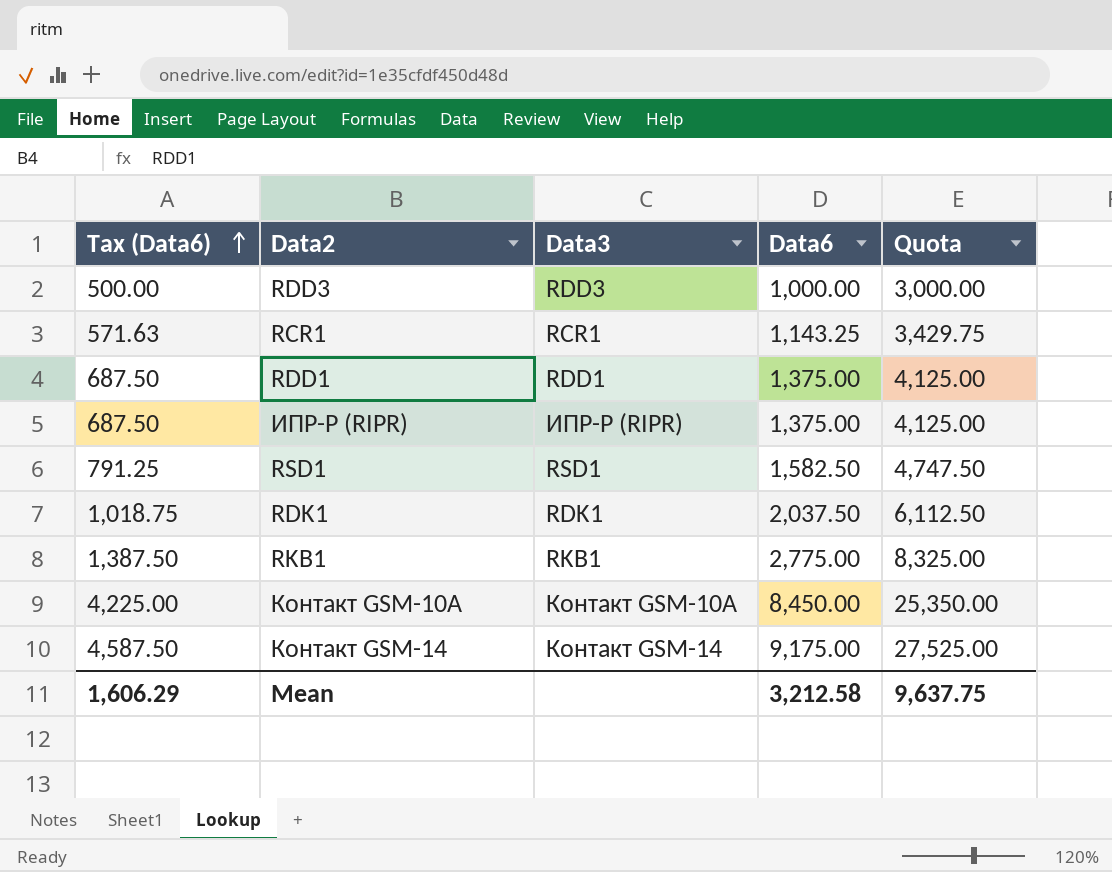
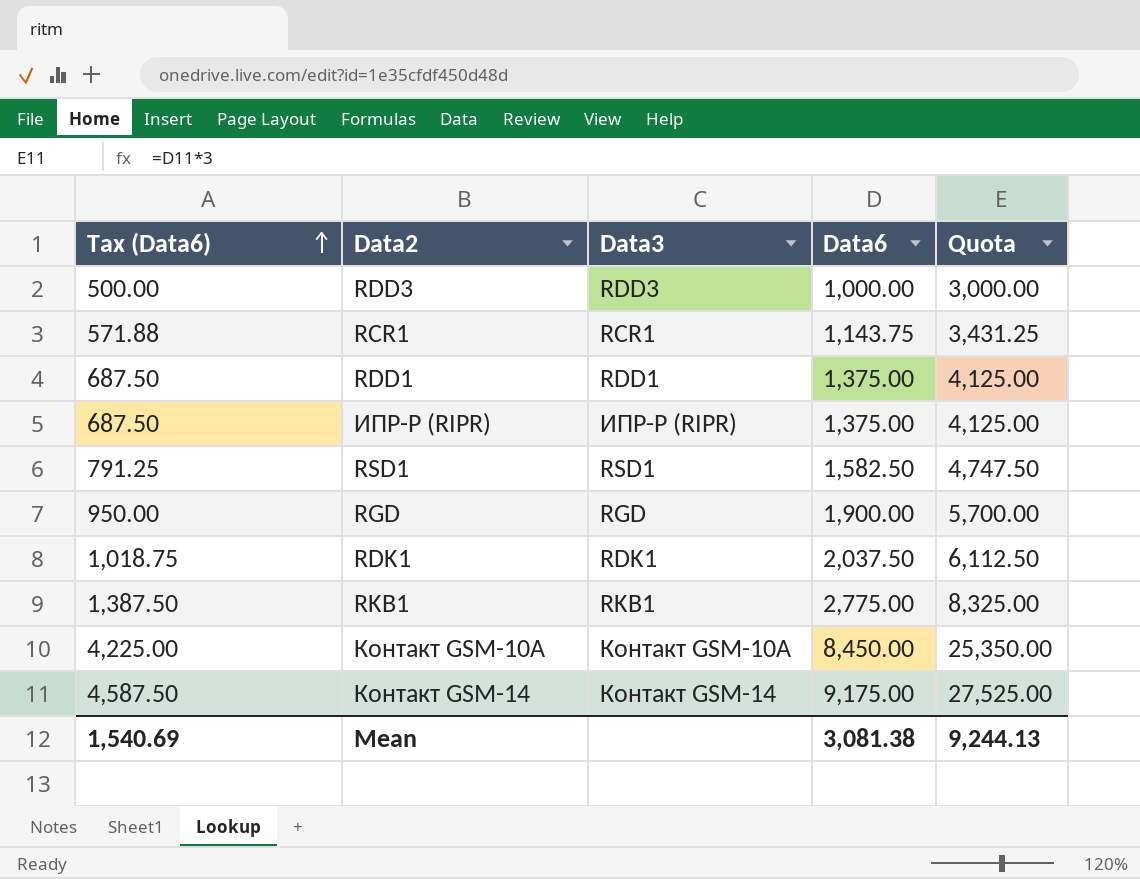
RCR1 | Tax (Data6): 571.63 -> 571.88
RCR1 | Data6: 1,143.25 -> 1,143.75
RCR1 | Quota: 3,429.75 -> 3,431.25
row RGD: none -> 950.00 | RGD | 1,900.00 | 5,700.00
Mean | Tax (Data6): 1,606.29 -> 1,540.69
Mean | Data6: 3,212.58 -> 3,081.38
Mean | Quota: 9,637.75 -> 9,244.13

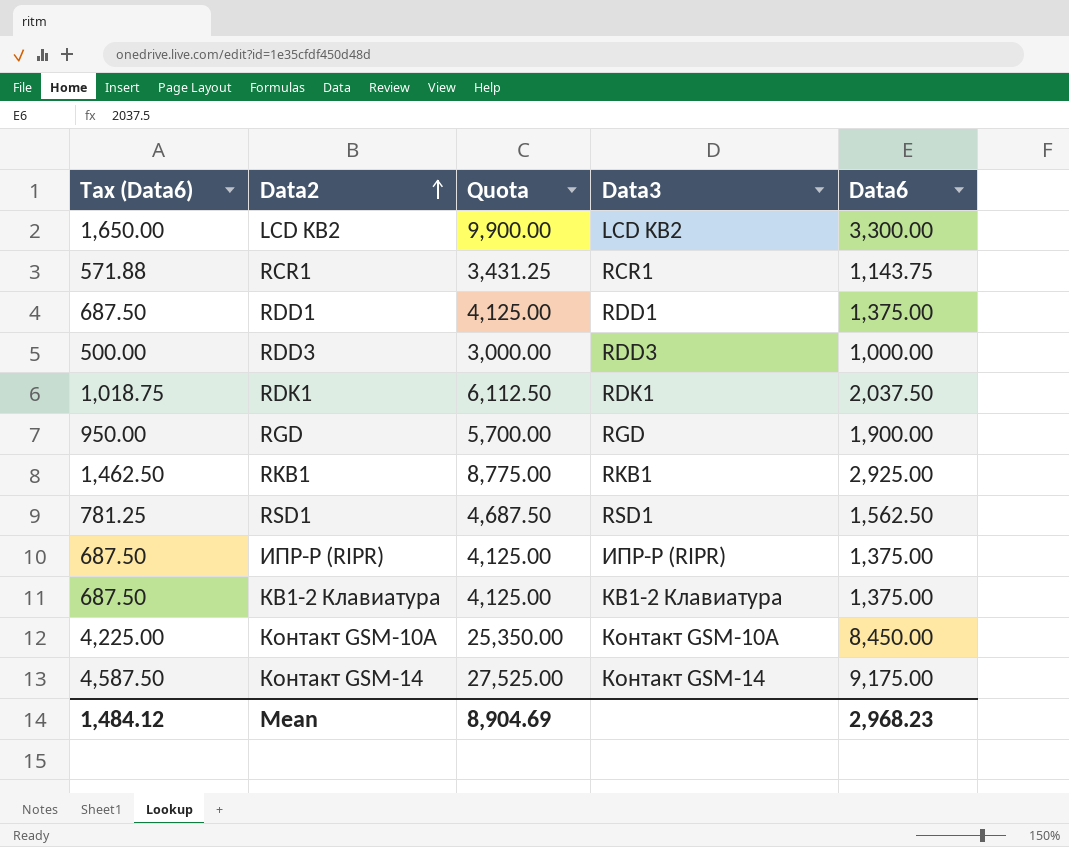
row order: Tax (Data6) ascending -> Data2 ascending
column Quota | position: 5 -> 3
row LCD KB2: none -> 1,650.00 | 9,900.00 | LCD KB2 | 3,300.00
RKB1 | Tax (Data6): 1,387.50 -> 1,462.50
RKB1 | Quota: 8,325.00 -> 8,775.00
RKB1 | Data6: 2,775.00 -> 2,925.00
RSD1 | Tax (Data6): 791.25 -> 781.25
RSD1 | Quota: 4,747.50 -> 4,687.50
RSD1 | Data6: 1,582.50 -> 1,562.50
row КВ1-2 Клавиатура: none -> 687.50 | 4,125.00 | КВ1-2 Клавиатура | 1,375.00
Mean | Tax (Data6): 1,540.69 -> 1,484.12
Mean | Quota: 9,244.13 -> 8,904.69
Mean | Data6: 3,081.38 -> 2,968.23

